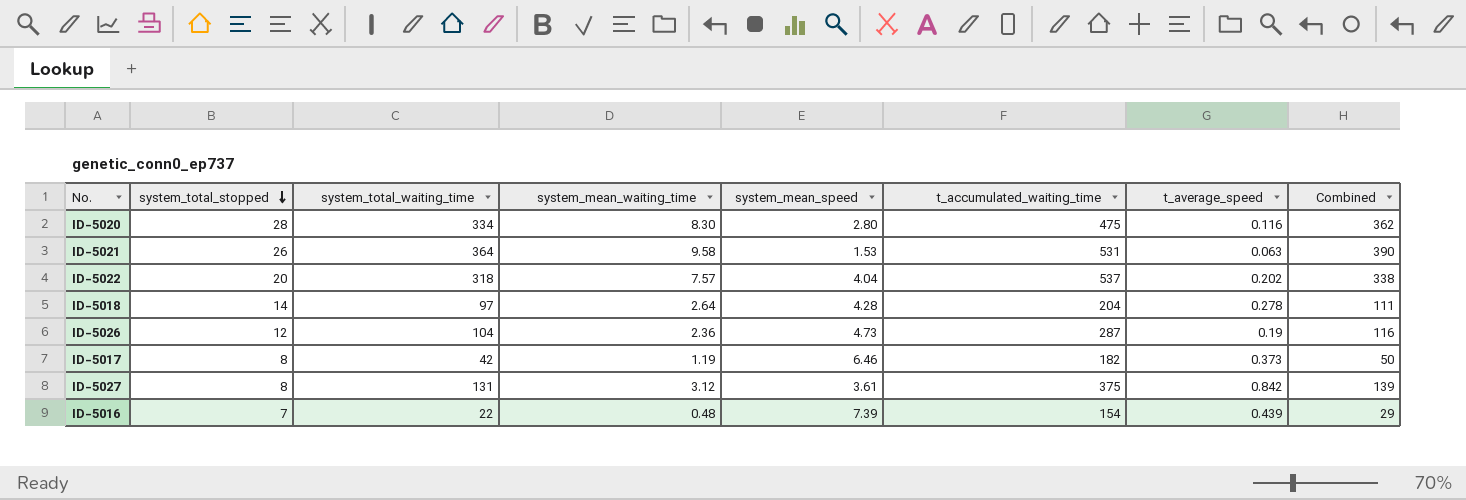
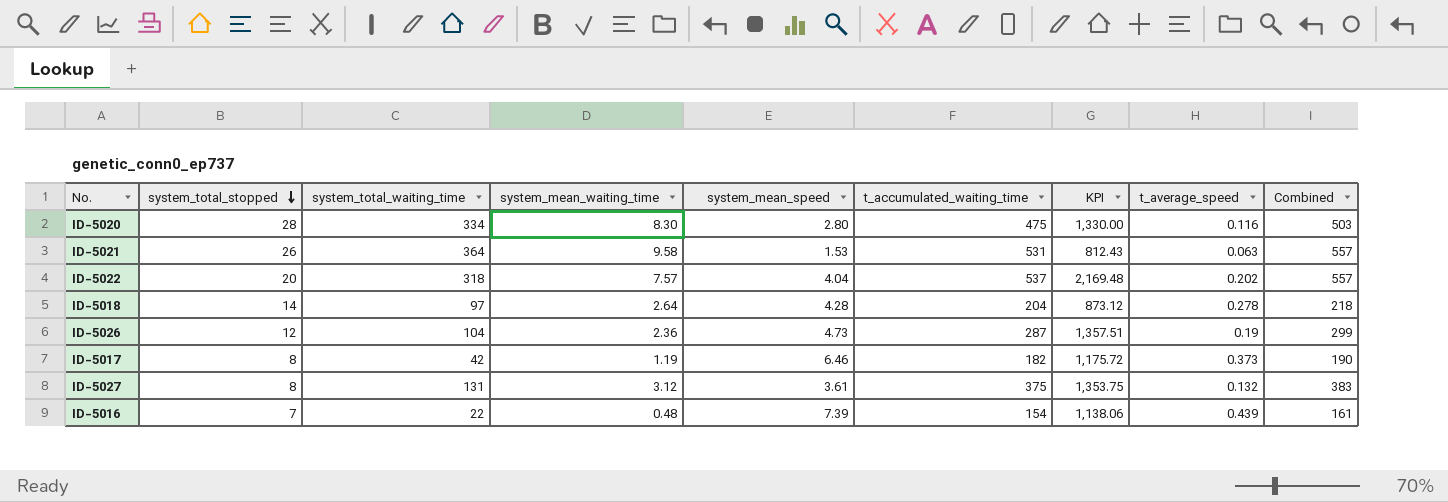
column KPI | formula: none -> [system_mean_speed] * [t_accumulated_waiting_time]
column Combined | formula: [system_total_stopped] + [system_total_waiting_time] -> [system_total_stopped] + [t_accumulated_waiting_time]
ID-5027 | t_average_speed: 0.842 -> 0.132

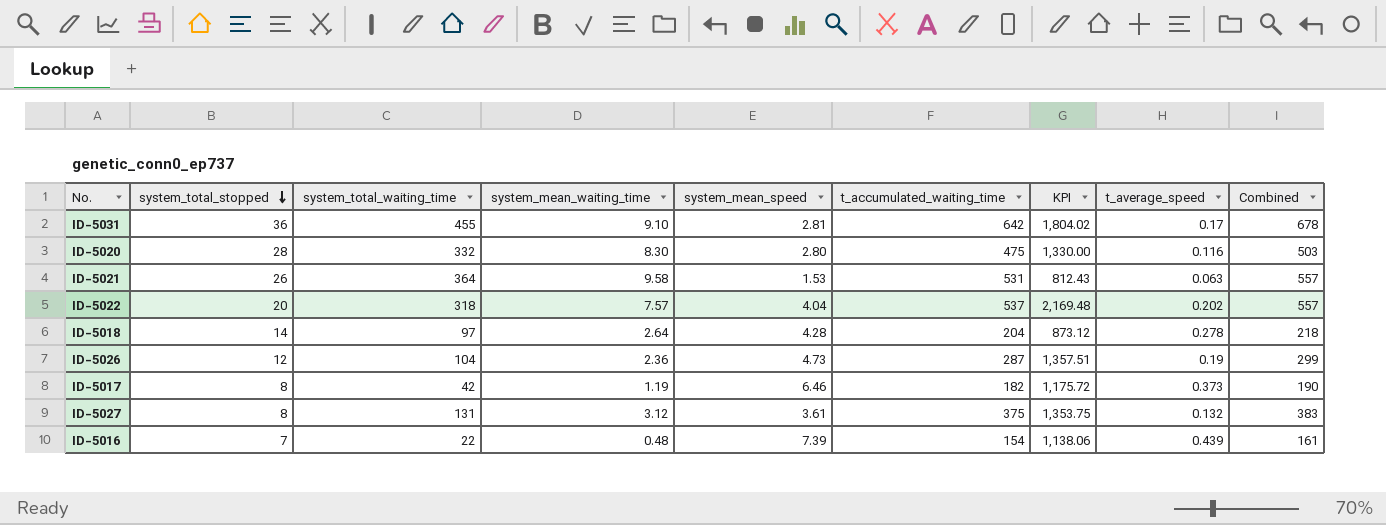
row ID-5031: none -> 36 | 455 | 9.10 | 2.81 | 642 | 1,804.02 | 0.17 | 678
ID-5020 | system_total_waiting_time: 334 -> 332

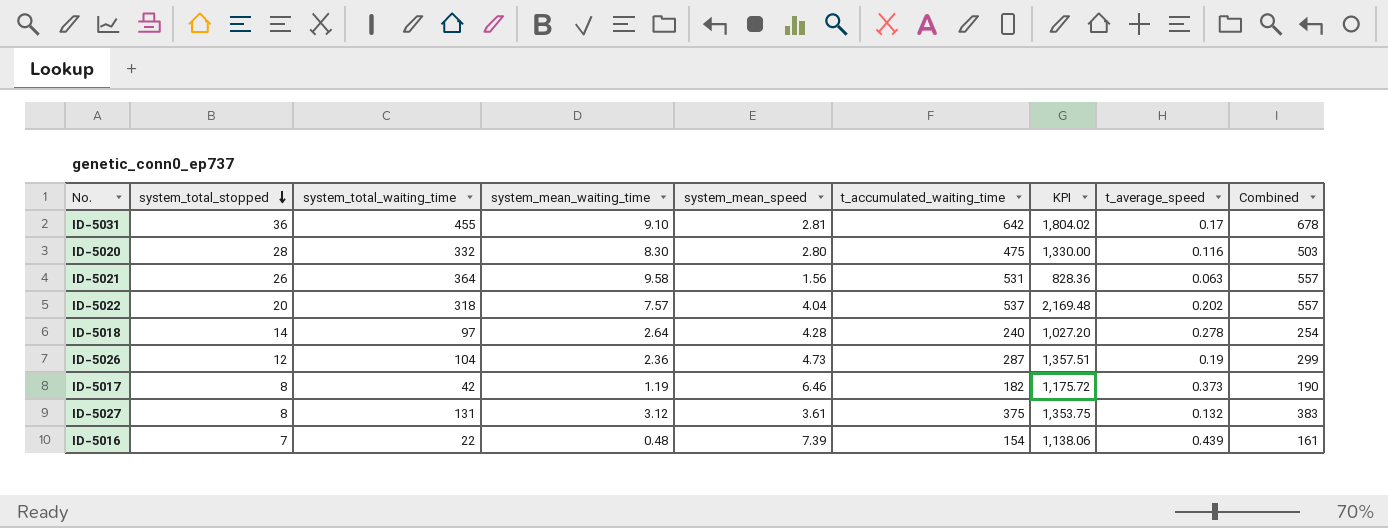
ID-5021 | system_mean_speed: 1.53 -> 1.56
ID-5021 | KPI: 812.43 -> 828.36
ID-5018 | t_accumulated_waiting_time: 204 -> 240
ID-5018 | KPI: 873.12 -> 1,027.20
ID-5018 | Combined: 218 -> 254

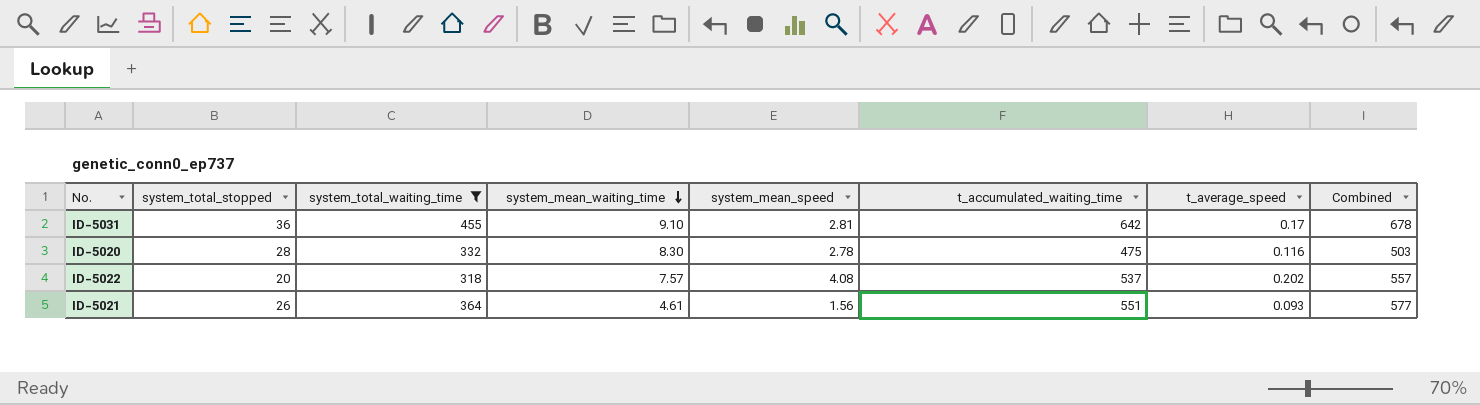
filter: none -> system_total_waiting_time >= 318
row order: system_total_stopped descending -> system_mean_waiting_time descending
column KPI | formula: [system_mean_speed] * [t_accumulated_waiting_time] -> none
ID-5020 | system_mean_speed: 2.80 -> 2.78
ID-5022 | system_mean_speed: 4.04 -> 4.08
ID-5021 | system_mean_waiting_time: 9.58 -> 4.61
ID-5021 | t_accumulated_waiting_time: 531 -> 551
ID-5021 | t_average_speed: 0.063 -> 0.093
ID-5021 | Combined: 557 -> 577

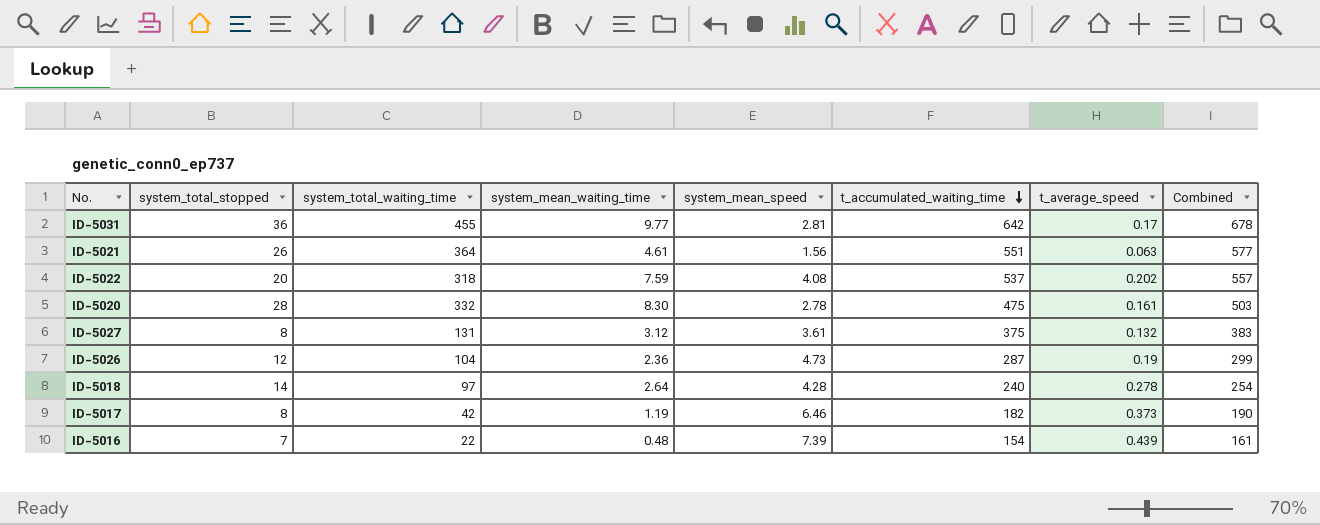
filter: system_total_waiting_time >= 318 -> none
row order: system_mean_waiting_time descending -> t_accumulated_waiting_time descending
ID-5031 | system_mean_waiting_time: 9.10 -> 9.77
ID-5021 | t_average_speed: 0.093 -> 0.063
ID-5022 | system_mean_waiting_time: 7.57 -> 7.59
ID-5020 | t_average_speed: 0.116 -> 0.161

